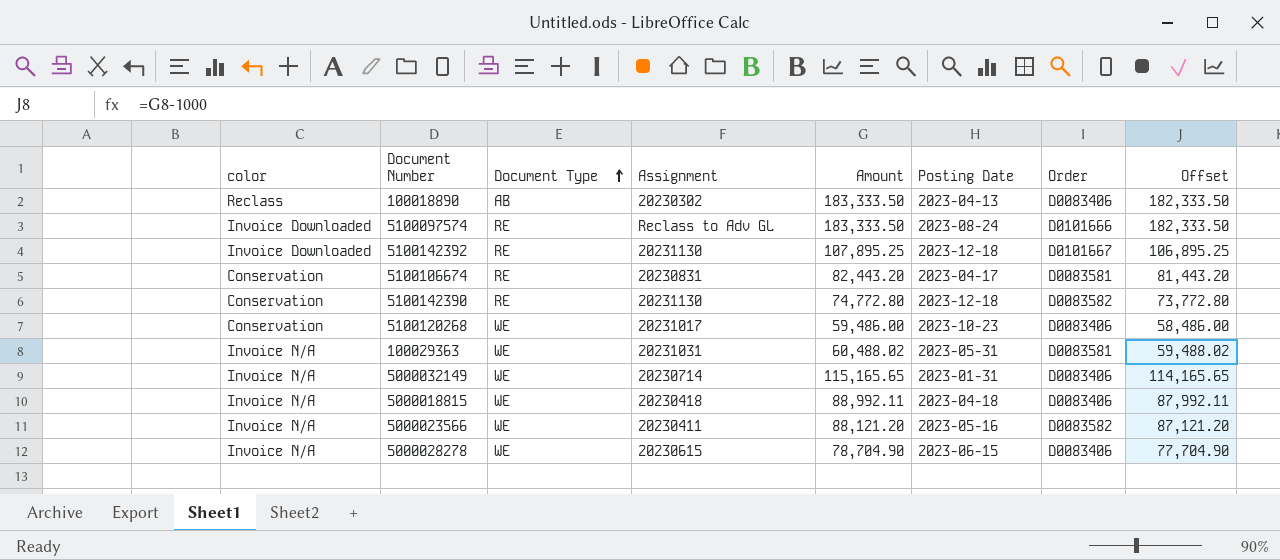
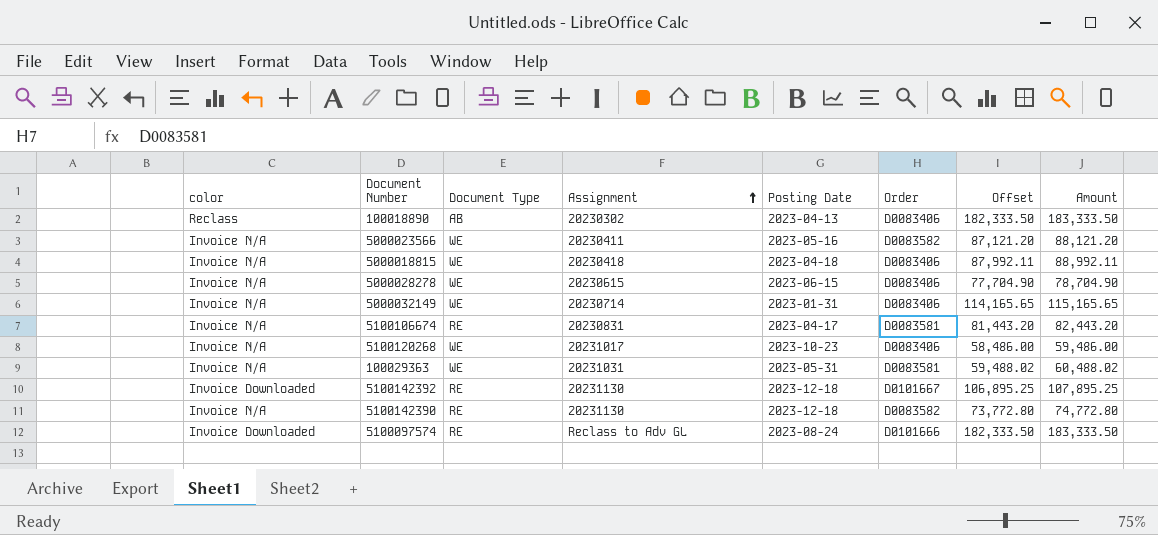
row order: Document Type ascending -> Assignment ascending
column Amount | position: 5 -> 8
5100106674 | color: Conservation -> Invoice N/A
5100120268 | color: Conservation -> Invoice N/A
5100142390 | color: Conservation -> Invoice N/A

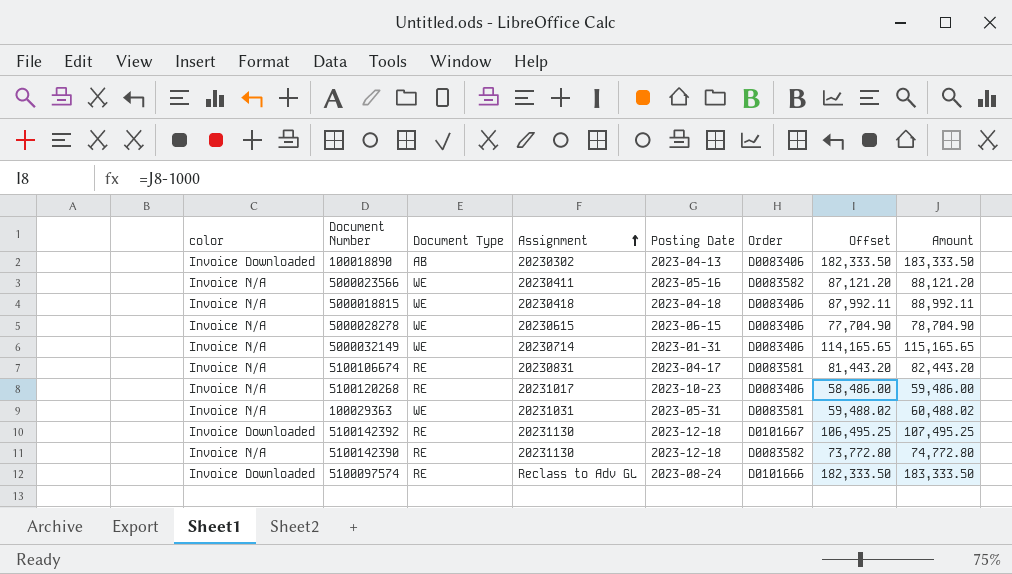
100018890 | color: Reclass -> Invoice Downloaded
5100120268 | Document Type: WE -> RE
5100142392 | Offset: 106,895.25 -> 106,495.25
5100142392 | Amount: 107,895.25 -> 107,495.25

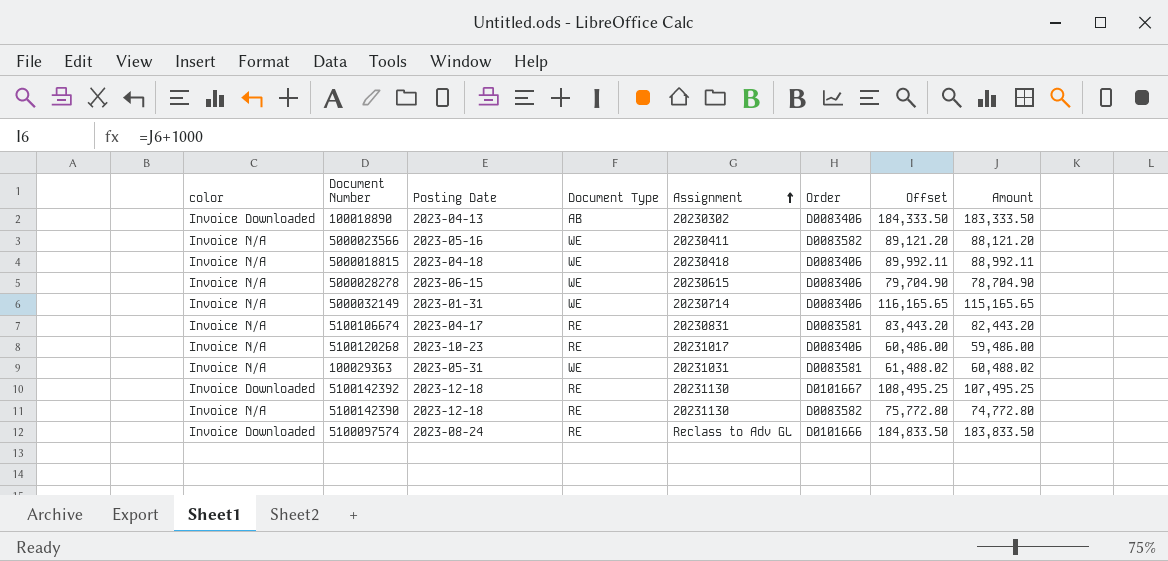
column Posting Date | position: 5 -> 3
column Offset | formula: [Amount] - 1000 -> [Amount] + 1000
5100097574 | Amount: 183,333.50 -> 183,833.50

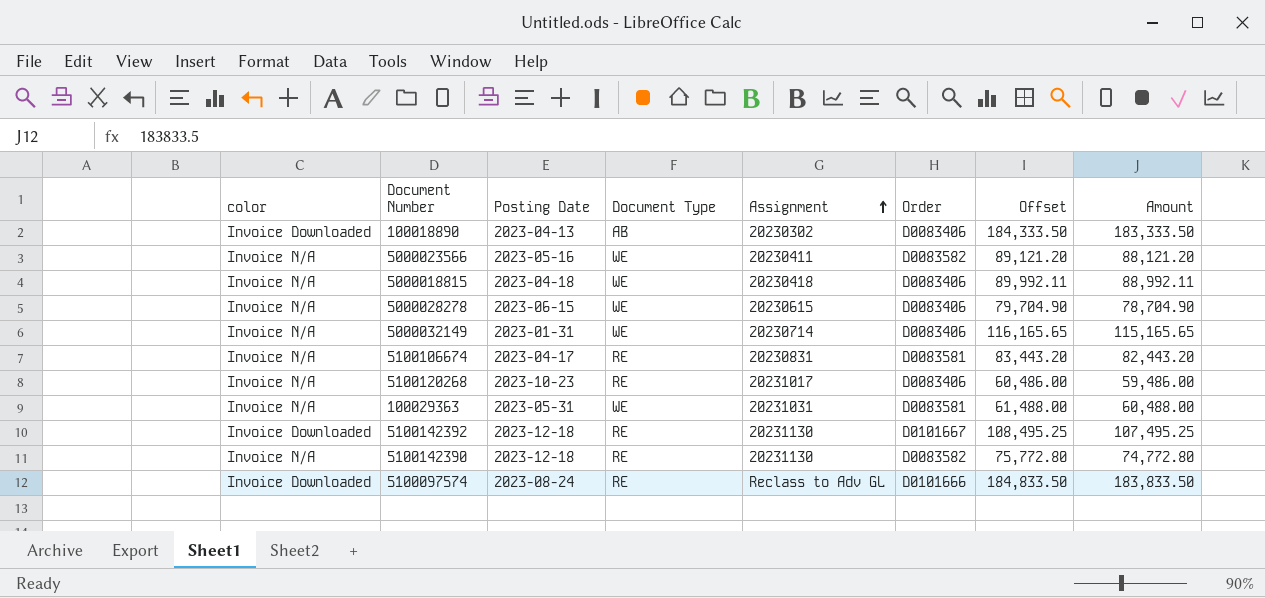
100029363 | Offset: 61,488.02 -> 61,488.00
100029363 | Amount: 60,488.02 -> 60,488.00

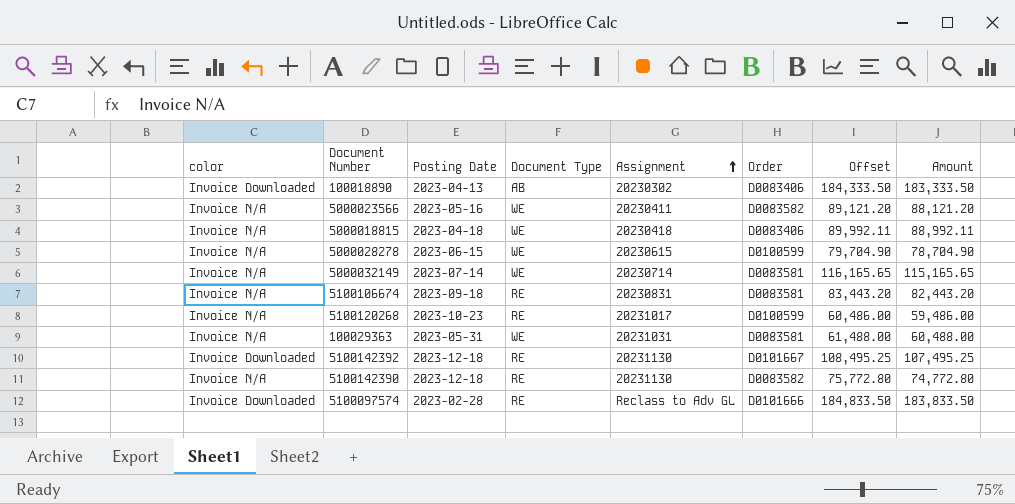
5000028278 | Order: D0083406 -> D0100599
5000032149 | Posting Date: 2023-01-31 -> 2023-07-14
5000032149 | Order: D0083406 -> D0083581
5100106674 | Posting Date: 2023-04-17 -> 2023-09-18
5100120268 | Order: D0083406 -> D0100599
5100097574 | Posting Date: 2023-08-24 -> 2023-02-28

